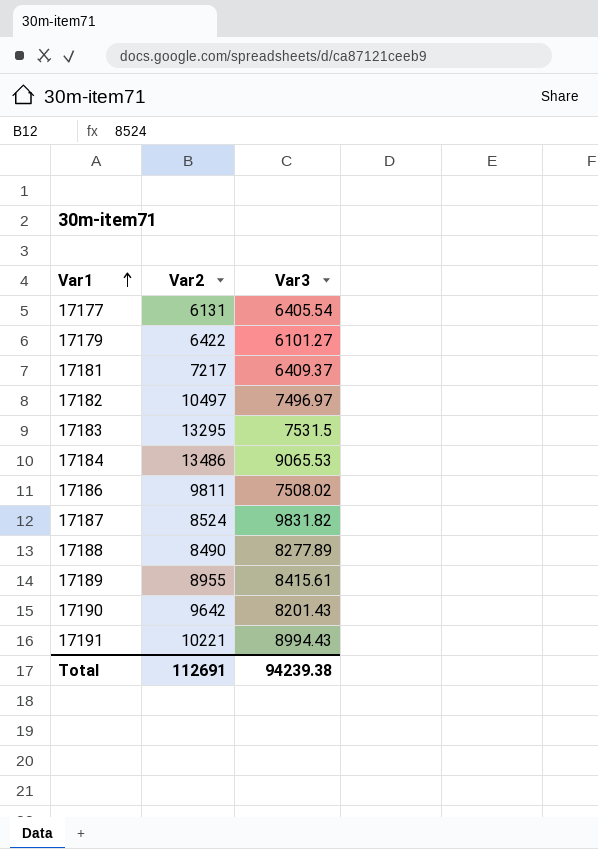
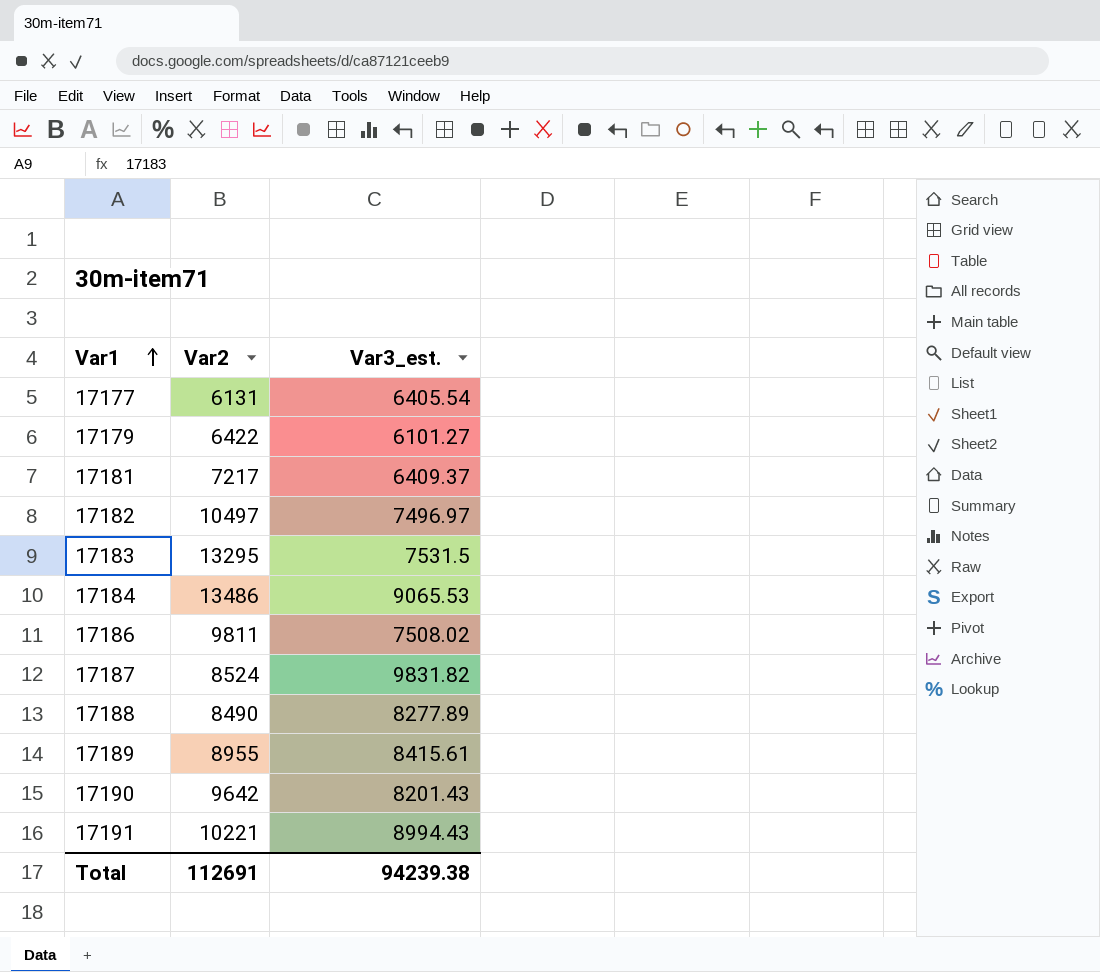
column name: Var3 -> Var3_est.

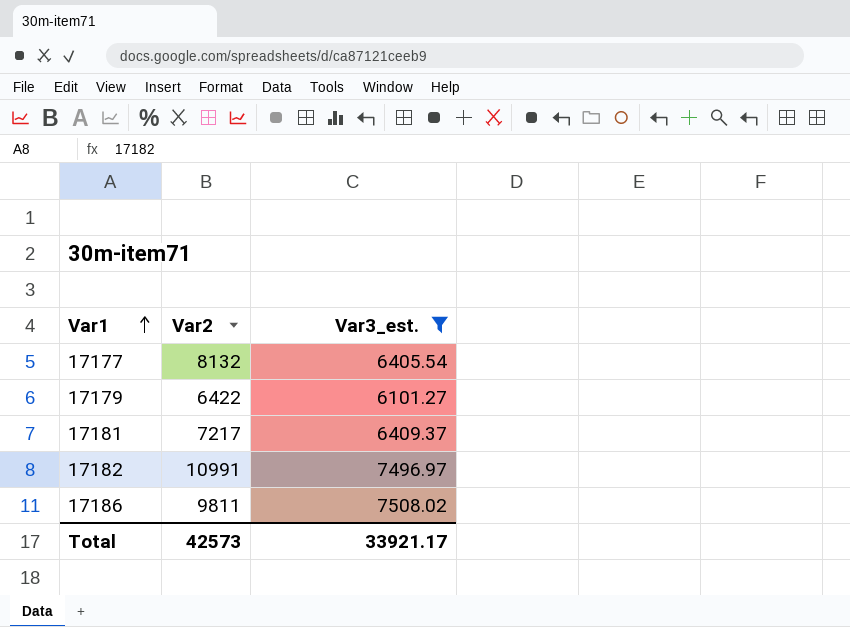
filter: none -> Var3_est. <= 7508.02
17177 | Var2: 6131 -> 8132
17182 | Var2: 10497 -> 10991
Total | Var2: 112691 -> 42573
Total | Var3_est.: 94239.38 -> 33921.17

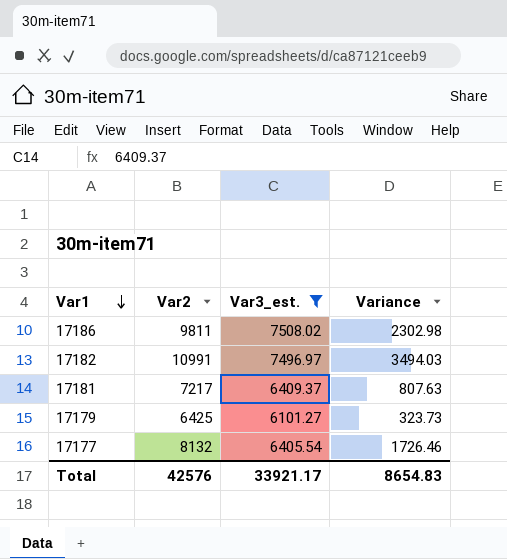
row order: Var1 ascending -> Var1 descending
column Variance | formula: none -> [Var2] - [Var3_est.]
17179 | Var2: 6422 -> 6425
Total | Var2: 42573 -> 42576

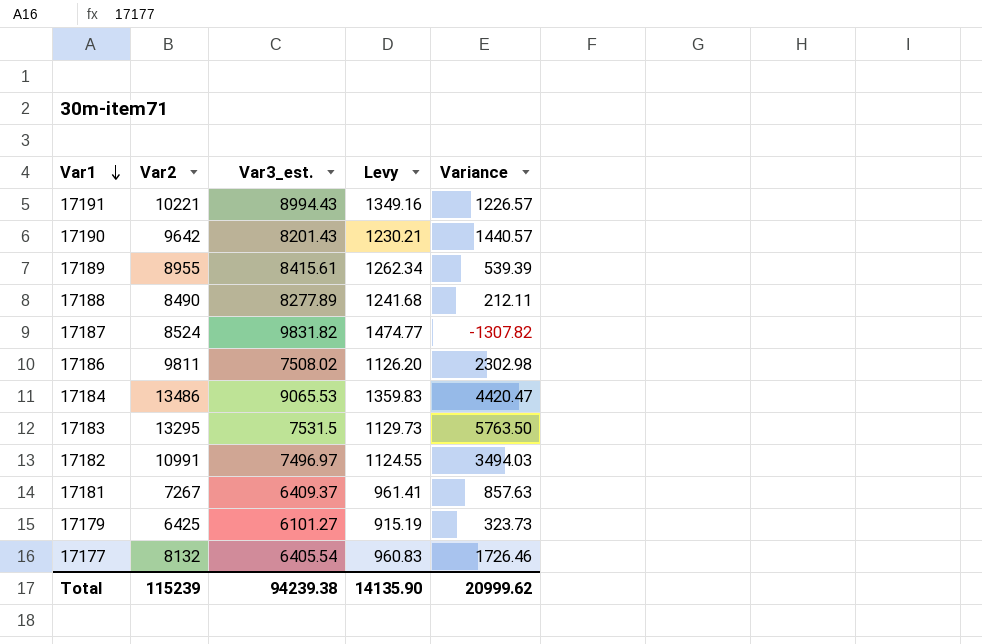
filter: Var3_est. <= 7508.02 -> none
column Levy | formula: none -> [Var3_est.] * 0.15
17181 | Var2: 7217 -> 7267
17181 | Variance: 807.63 -> 857.63
Total | Var2: 42576 -> 115239
Total | Var3_est.: 33921.17 -> 94239.38
Total | Variance: 8654.83 -> 20999.62

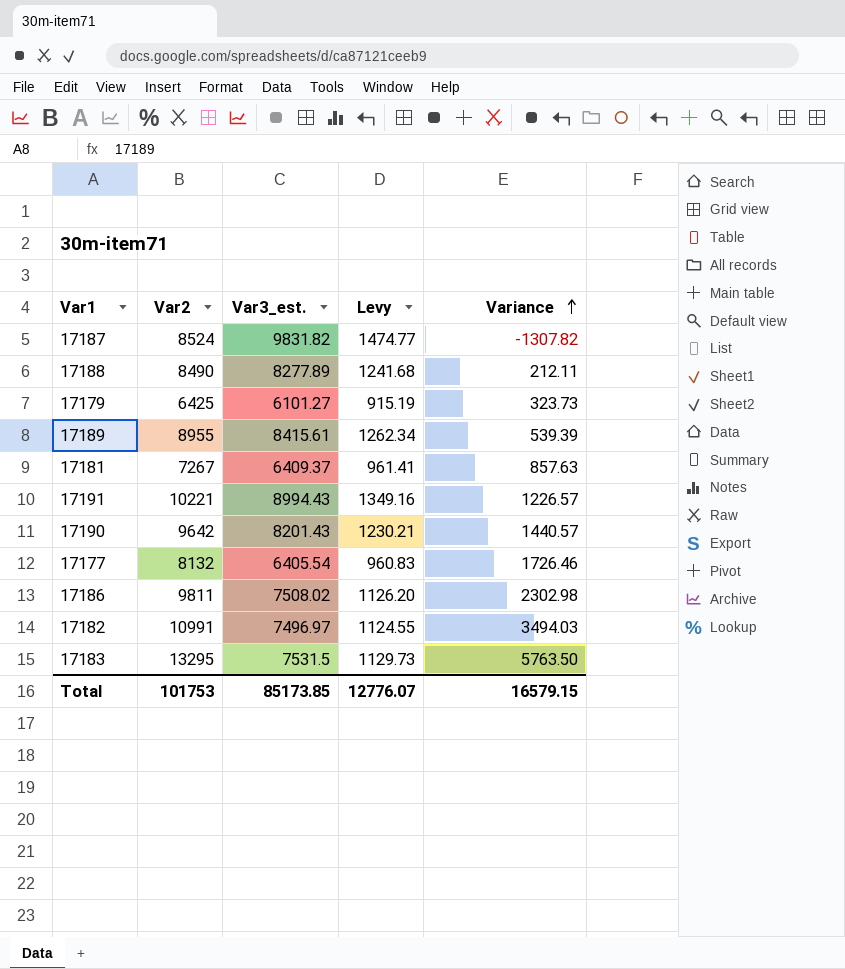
row order: Var1 descending -> Variance ascending
row 17184: 13486 | 9065.53 | 1359.83 | 4420.47 -> none
Total | Var2: 115239 -> 101753
Total | Var3_est.: 94239.38 -> 85173.85
Total | Levy: 14135.90 -> 12776.07
Total | Variance: 20999.62 -> 16579.15

